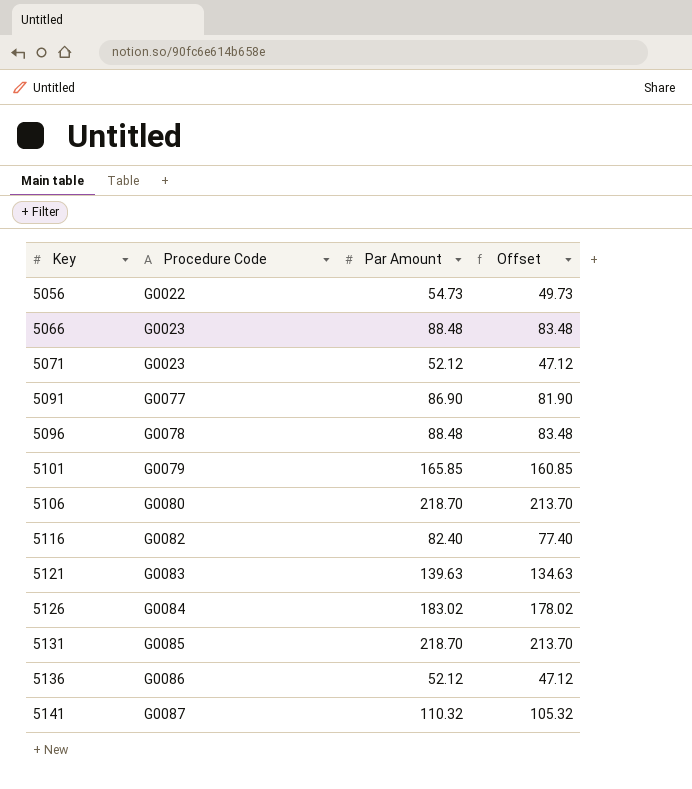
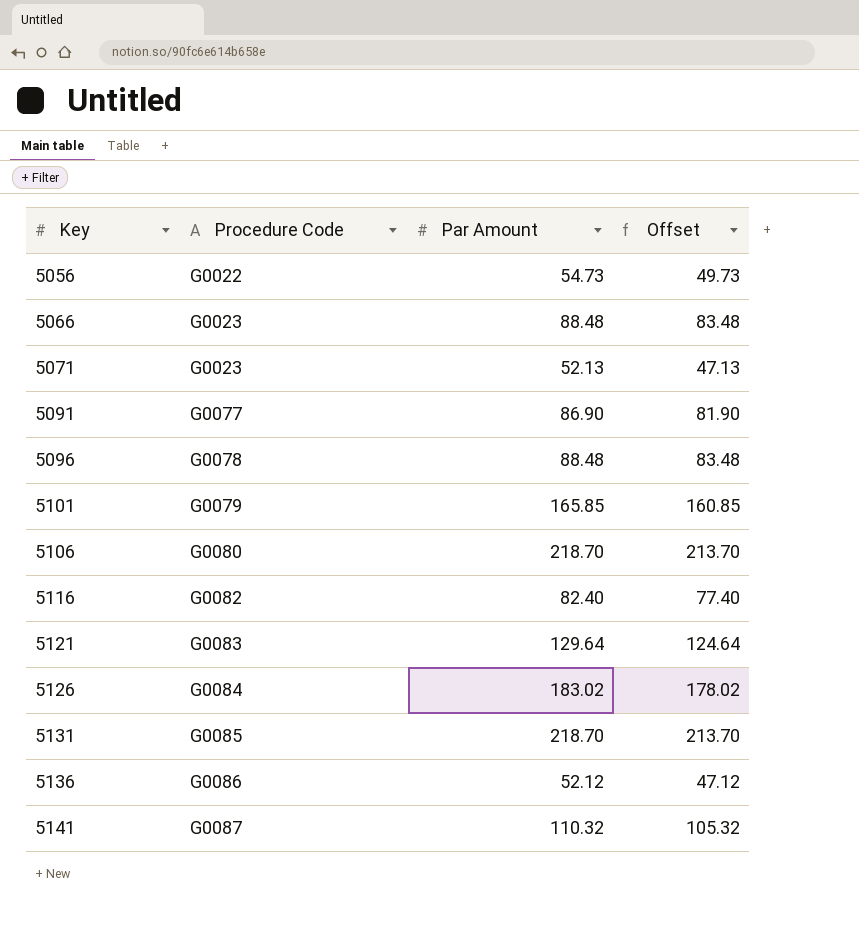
5071 | Par Amount: 52.12 -> 52.13
5071 | Offset: 47.12 -> 47.13
5121 | Par Amount: 139.63 -> 129.64
5121 | Offset: 134.63 -> 124.64

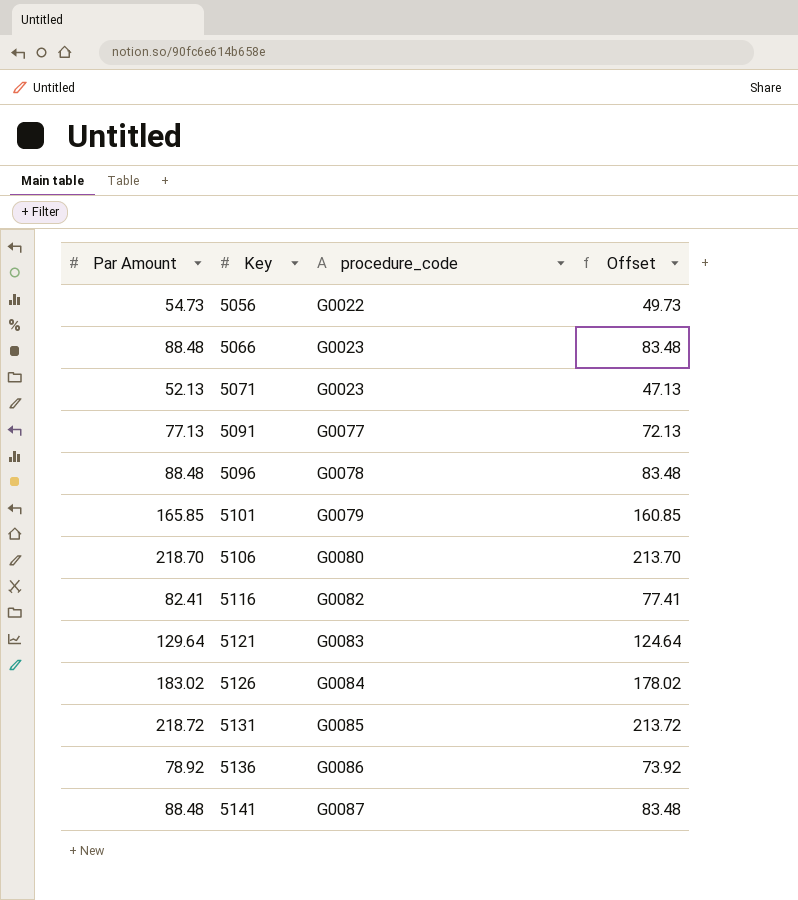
column Par Amount | position: 3 -> 1
column name: Procedure Code -> procedure_code
5091 | Par Amount: 86.90 -> 77.13
5091 | Offset: 81.90 -> 72.13
5116 | Par Amount: 82.40 -> 82.41
5116 | Offset: 77.40 -> 77.41
5131 | Par Amount: 218.70 -> 218.72
5131 | Offset: 213.70 -> 213.72
5136 | Par Amount: 52.12 -> 78.92
5136 | Offset: 47.12 -> 73.92
5141 | Par Amount: 110.32 -> 88.48
5141 | Offset: 105.32 -> 83.48

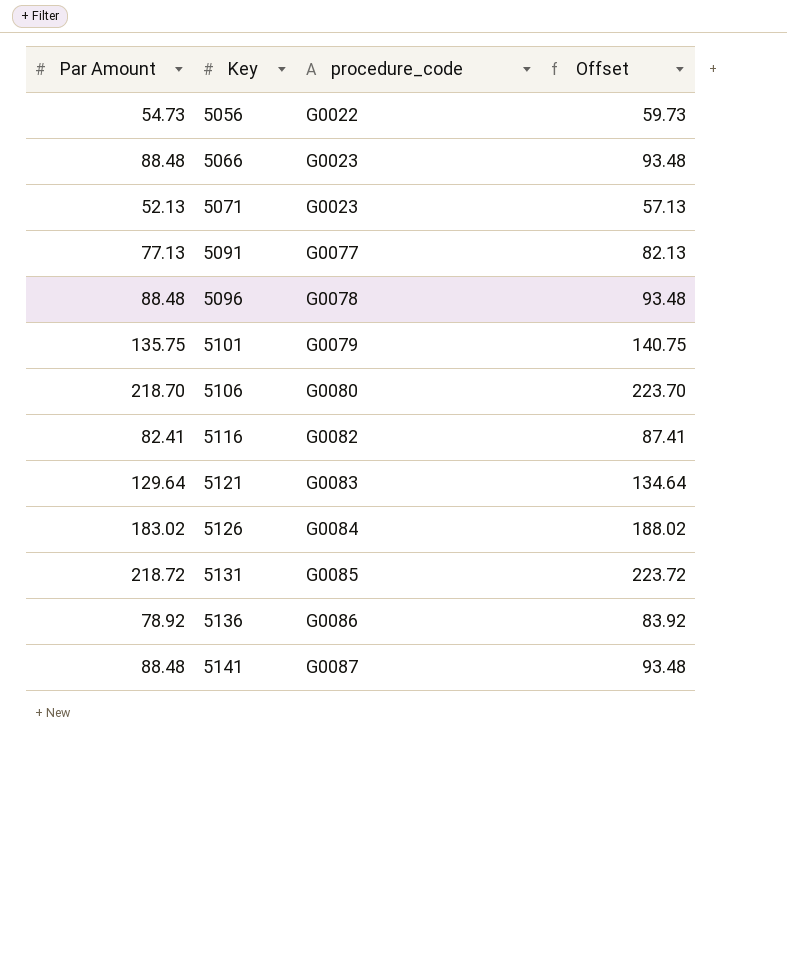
column Offset | formula: [Par Amount] - 5 -> [Par Amount] + 5
5101 | Par Amount: 165.85 -> 135.75

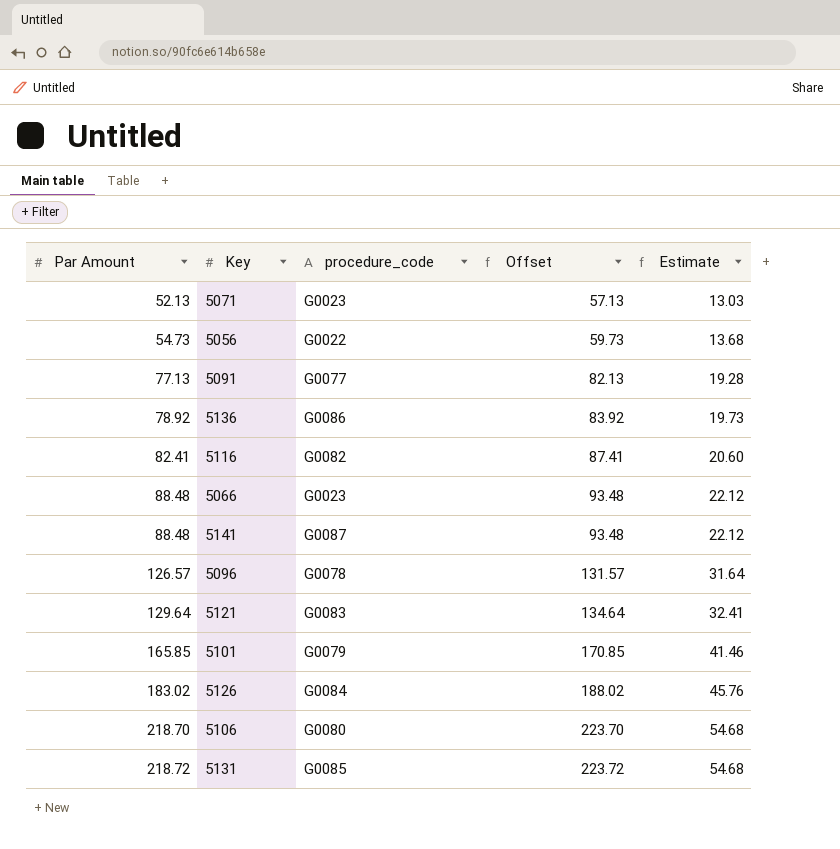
row order: Key ascending -> Par Amount ascending
column Estimate | formula: none -> [Par Amount] * 0.25
5096 | Par Amount: 88.48 -> 126.57
5096 | Offset: 93.48 -> 131.57
5101 | Par Amount: 135.75 -> 165.85
5101 | Offset: 140.75 -> 170.85

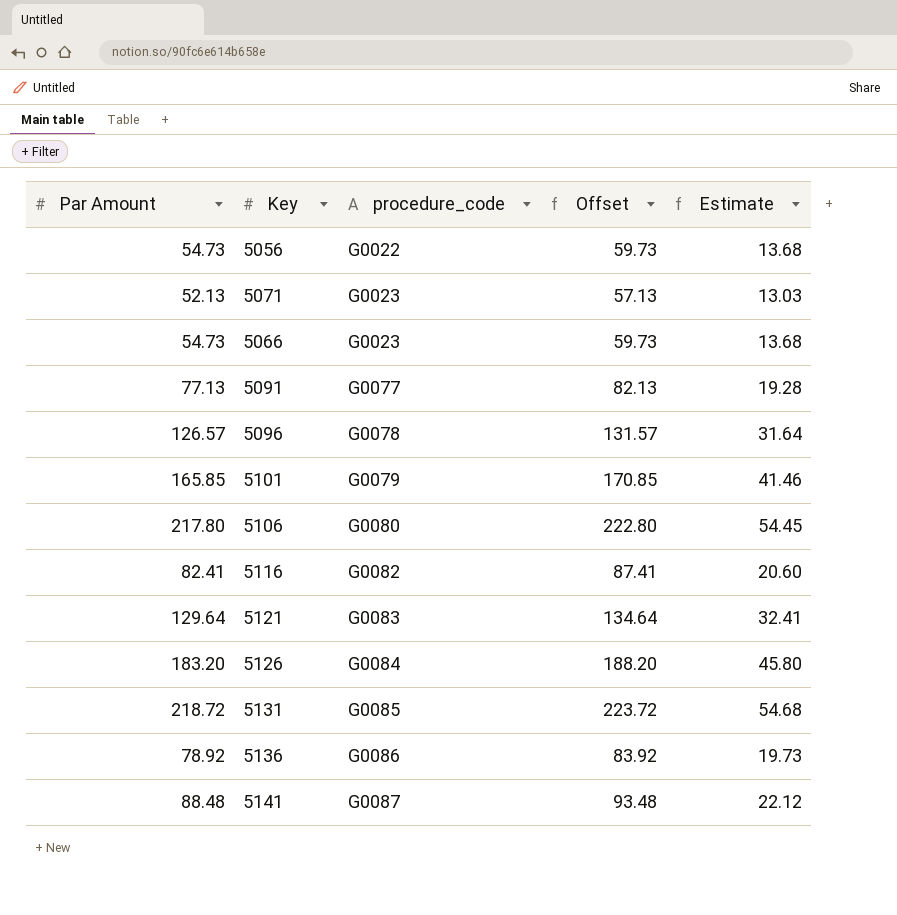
row order: Par Amount ascending -> procedure_code ascending
5066 | Par Amount: 88.48 -> 54.73
5066 | Offset: 93.48 -> 59.73
5066 | Estimate: 22.12 -> 13.68
5106 | Par Amount: 218.70 -> 217.80
5106 | Offset: 223.70 -> 222.80
5106 | Estimate: 54.68 -> 54.45
5126 | Par Amount: 183.02 -> 183.20
5126 | Offset: 188.02 -> 188.20
5126 | Estimate: 45.76 -> 45.80

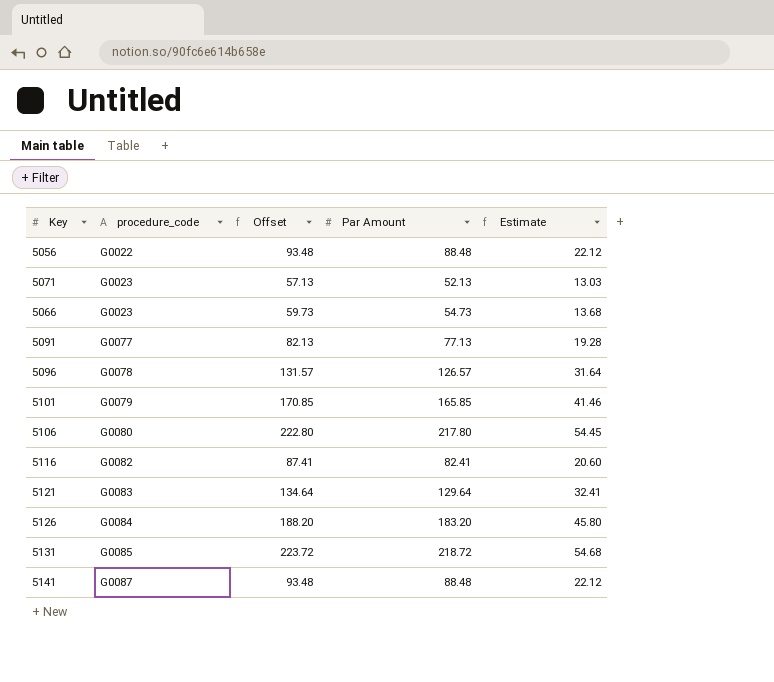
column Par Amount | position: 1 -> 4
row 5136: 78.92 | G0086 | 83.92 | 19.73 -> none
5056 | Offset: 59.73 -> 93.48
5056 | Par Amount: 54.73 -> 88.48
5056 | Estimate: 13.68 -> 22.12

